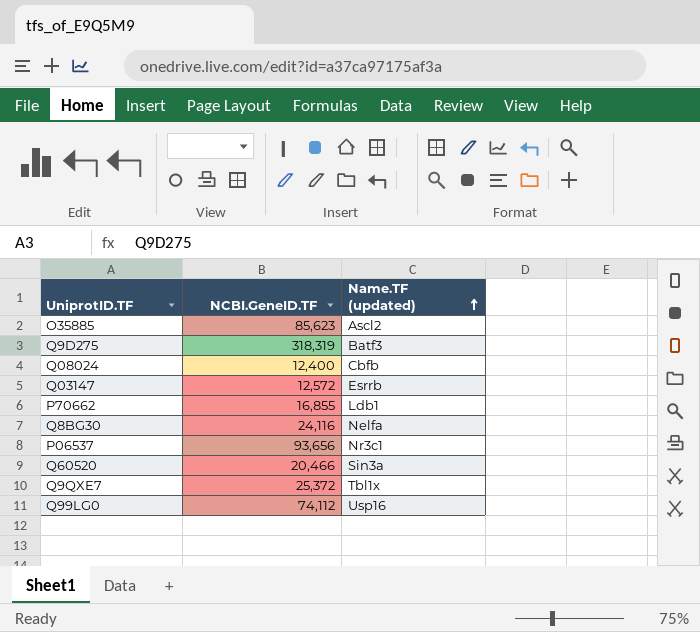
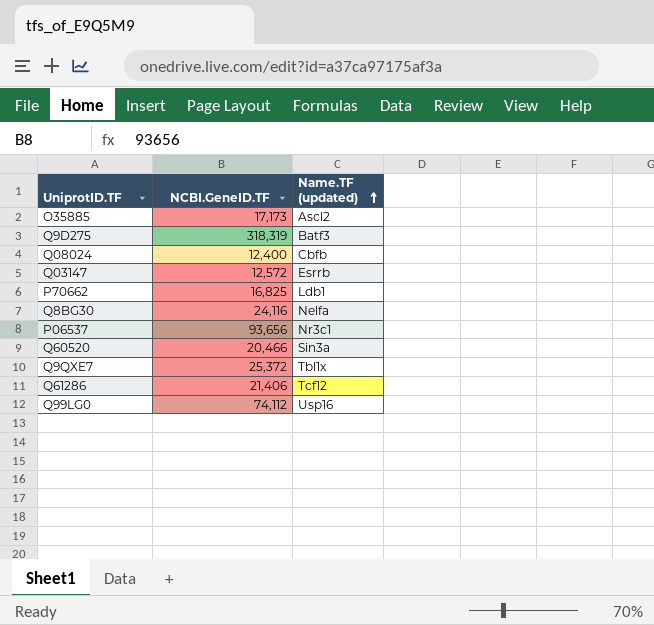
O35885 | NCBI.GeneID.TF: 85,623 -> 17,173
P70662 | NCBI.GeneID.TF: 16,855 -> 16,825
row Q61286: none -> 21,406 | Tcf12

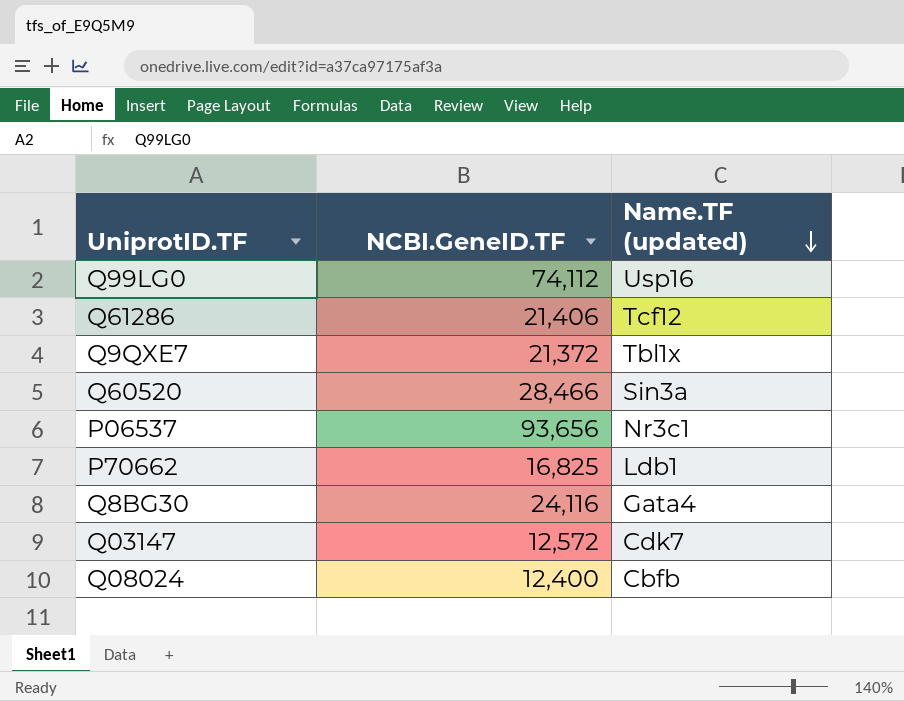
row order: Name.TF (updated) ascending -> Name.TF (updated) descending
row O35885: 17,173 | Ascl2 -> none
row Q9D275: 318,319 | Batf3 -> none
Q9QXE7 | NCBI.GeneID.TF: 25,372 -> 21,372
Q60520 | NCBI.GeneID.TF: 20,466 -> 28,466
Q8BG30 | Name.TF (updated): Nelfa -> Gata4
Q03147 | Name.TF (updated): Esrrb -> Cdk7

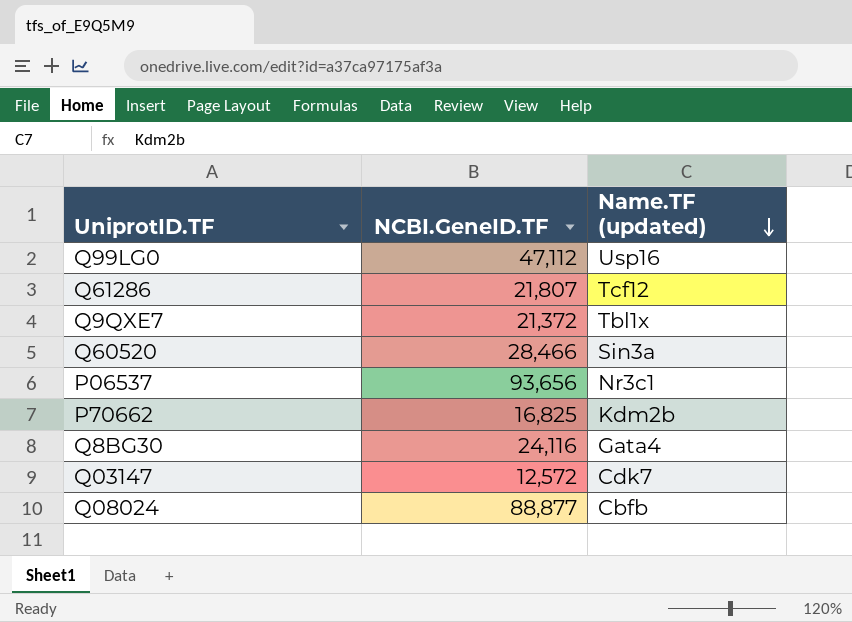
Q99LG0 | NCBI.GeneID.TF: 74,112 -> 47,112
Q61286 | NCBI.GeneID.TF: 21,406 -> 21,807
P70662 | Name.TF (updated): Ldb1 -> Kdm2b
Q08024 | NCBI.GeneID.TF: 12,400 -> 88,877

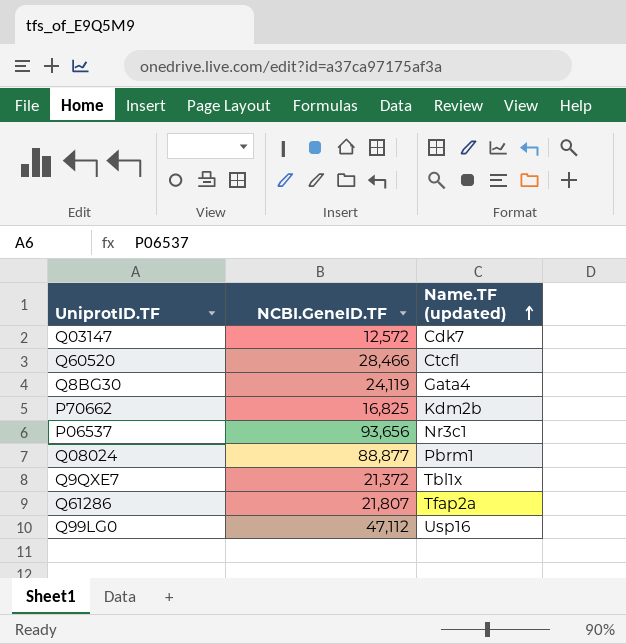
row order: Name.TF (updated) descending -> Name.TF (updated) ascending
Q60520 | Name.TF (updated): Sin3a -> Ctcfl
Q8BG30 | NCBI.GeneID.TF: 24,116 -> 24,119
Q08024 | Name.TF (updated): Cbfb -> Pbrm1
Q61286 | Name.TF (updated): Tcf12 -> Tfap2a

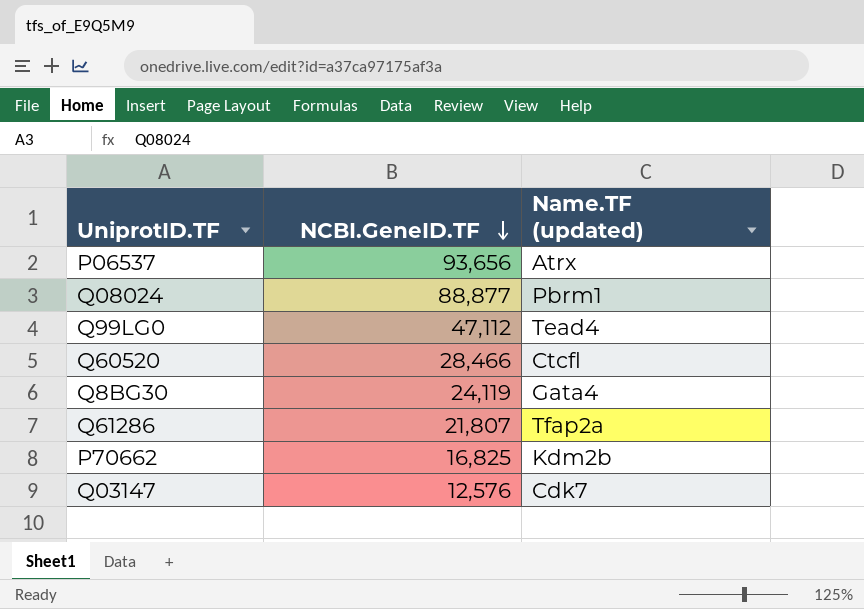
row order: Name.TF (updated) ascending -> NCBI.GeneID.TF descending
row Q9QXE7: 21,372 | Tbl1x -> none
P06537 | Name.TF (updated): Nr3c1 -> Atrx
Q99LG0 | Name.TF (updated): Usp16 -> Tead4
Q03147 | NCBI.GeneID.TF: 12,572 -> 12,576

